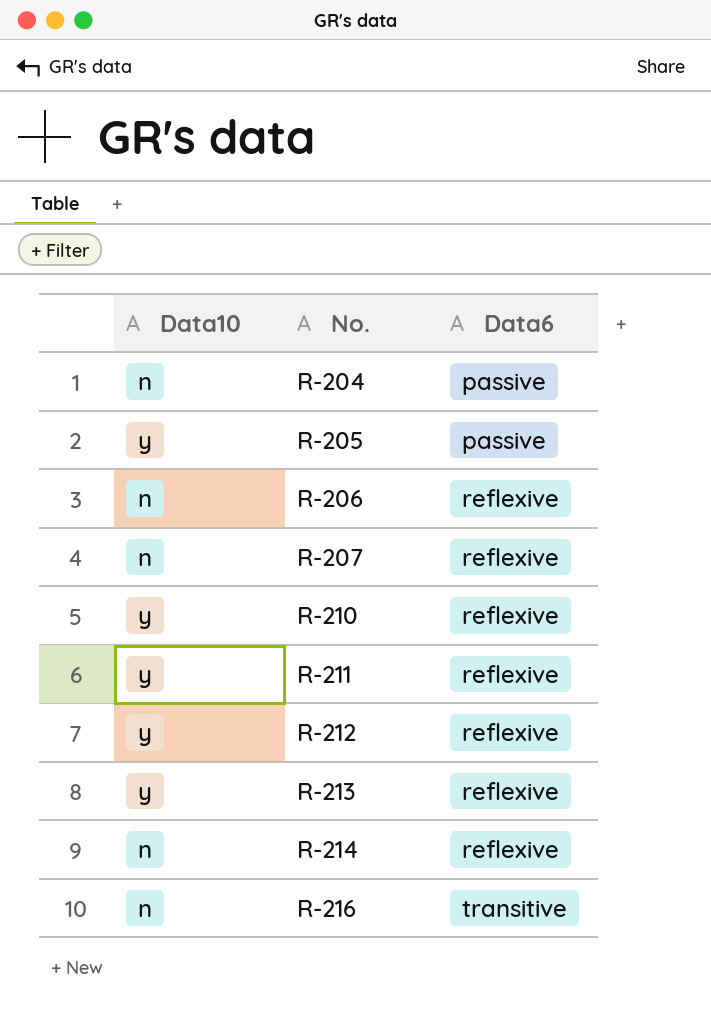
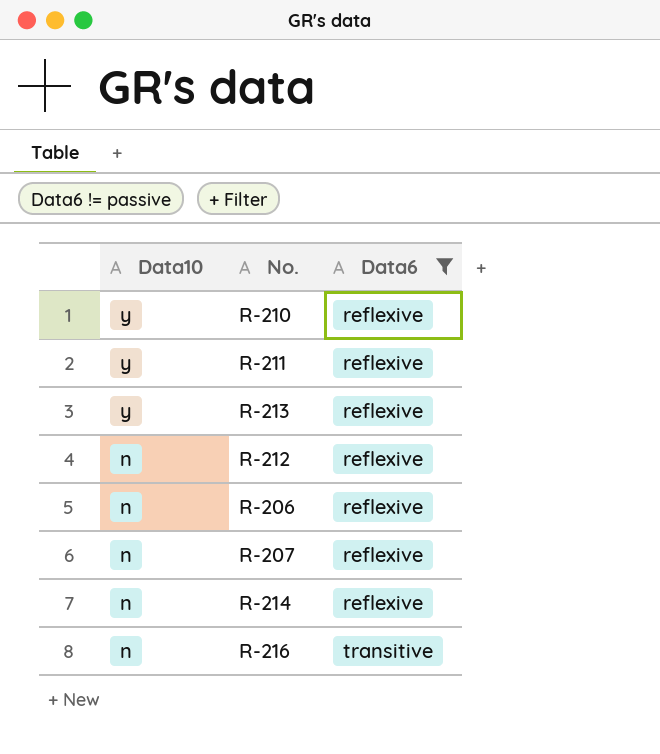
filter: none -> Data6 != passive
row order: No. ascending -> Data10 descending
R-212 | Data10: y -> n

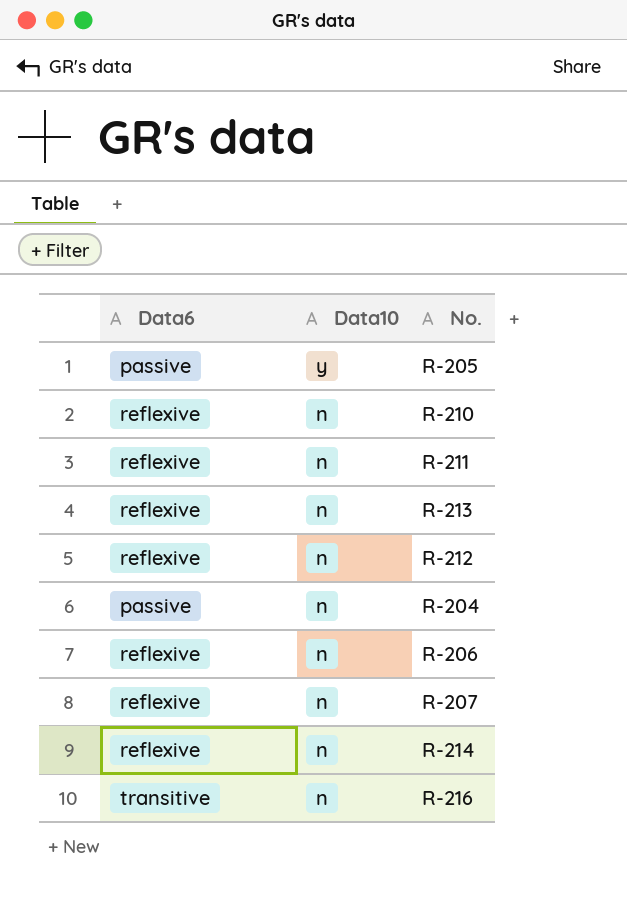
filter: Data6 != passive -> none
column Data6 | position: 3 -> 1
R-210 | Data10: y -> n
R-211 | Data10: y -> n
R-213 | Data10: y -> n

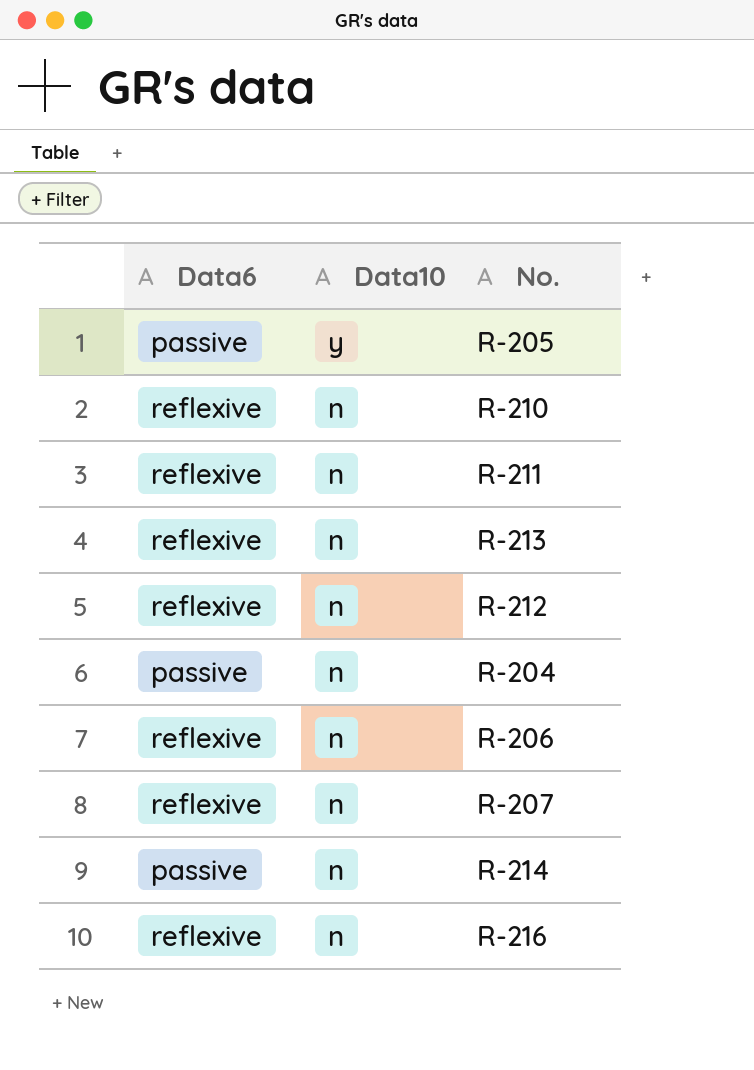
R-214 | Data6: reflexive -> passive
R-216 | Data6: transitive -> reflexive

